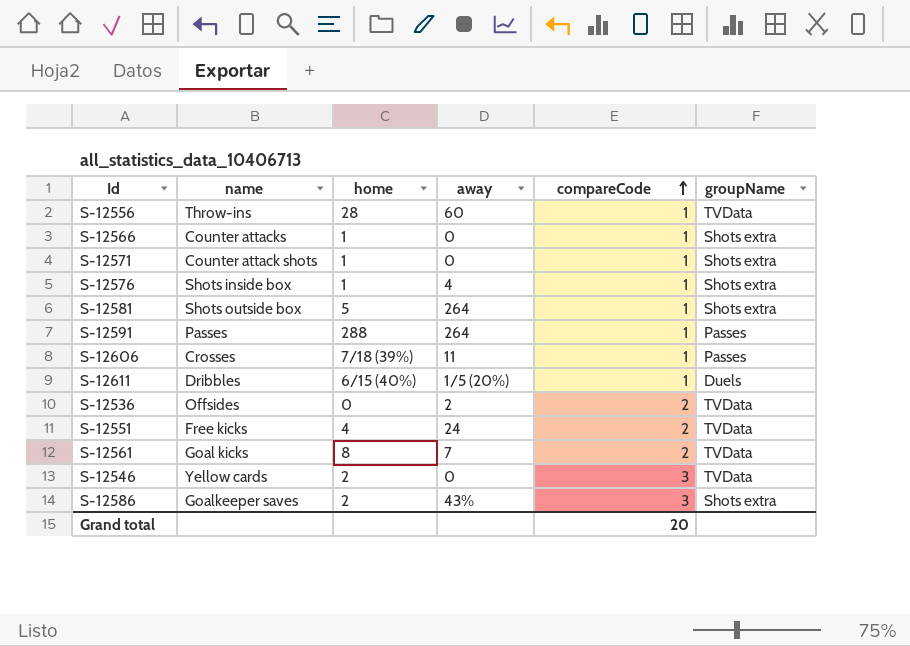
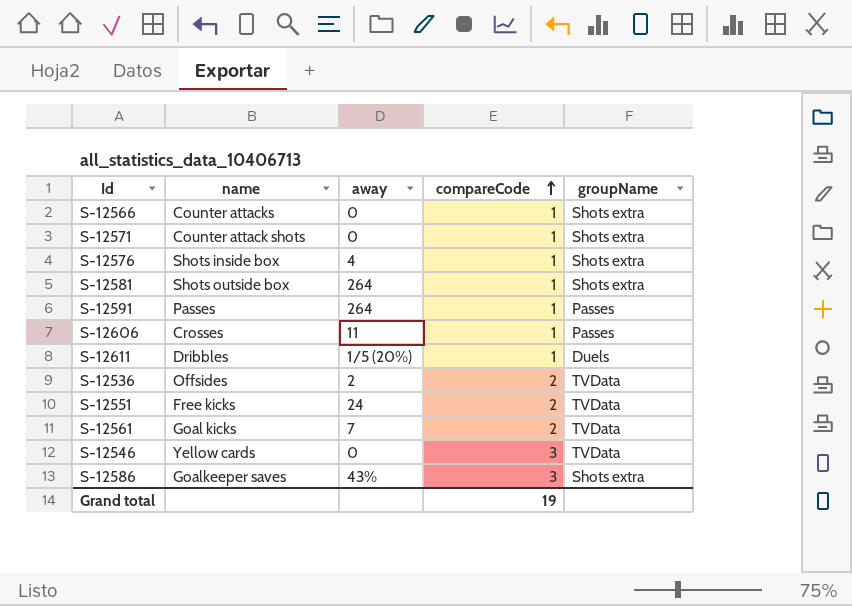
column home | position: 3 -> none
row S-12556: Throw-ins | 28 | 60 | 1 | TVData -> none
Grand total | compareCode: 20 -> 19

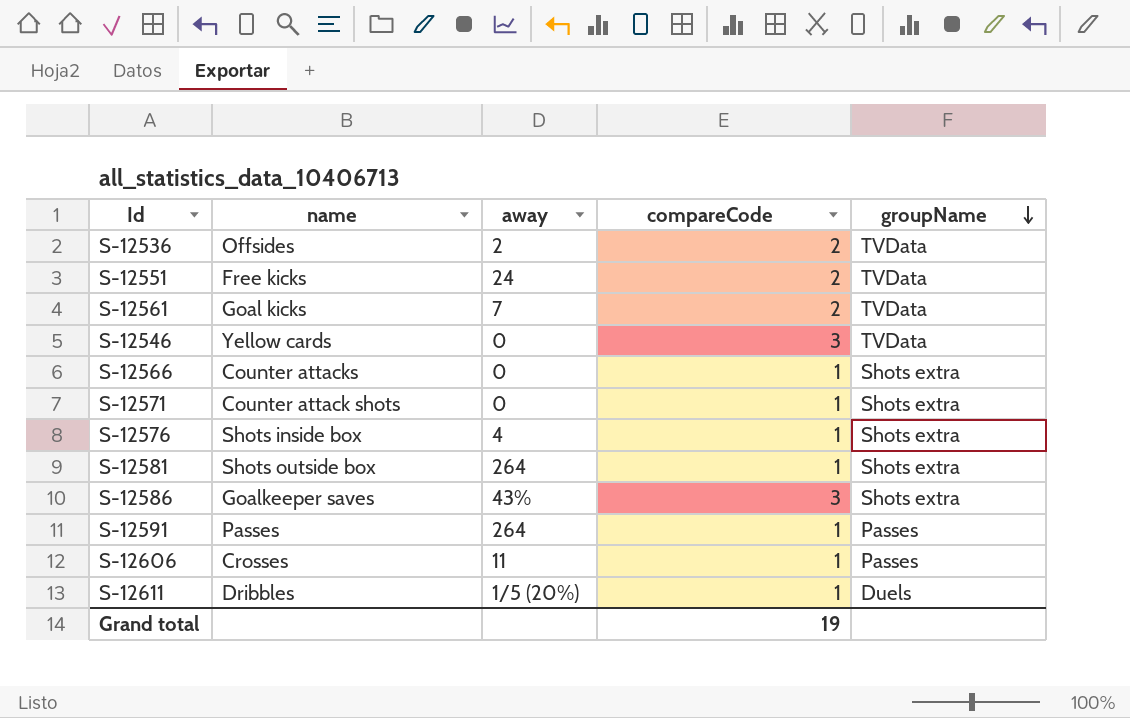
row order: compareCode ascending -> groupName descending

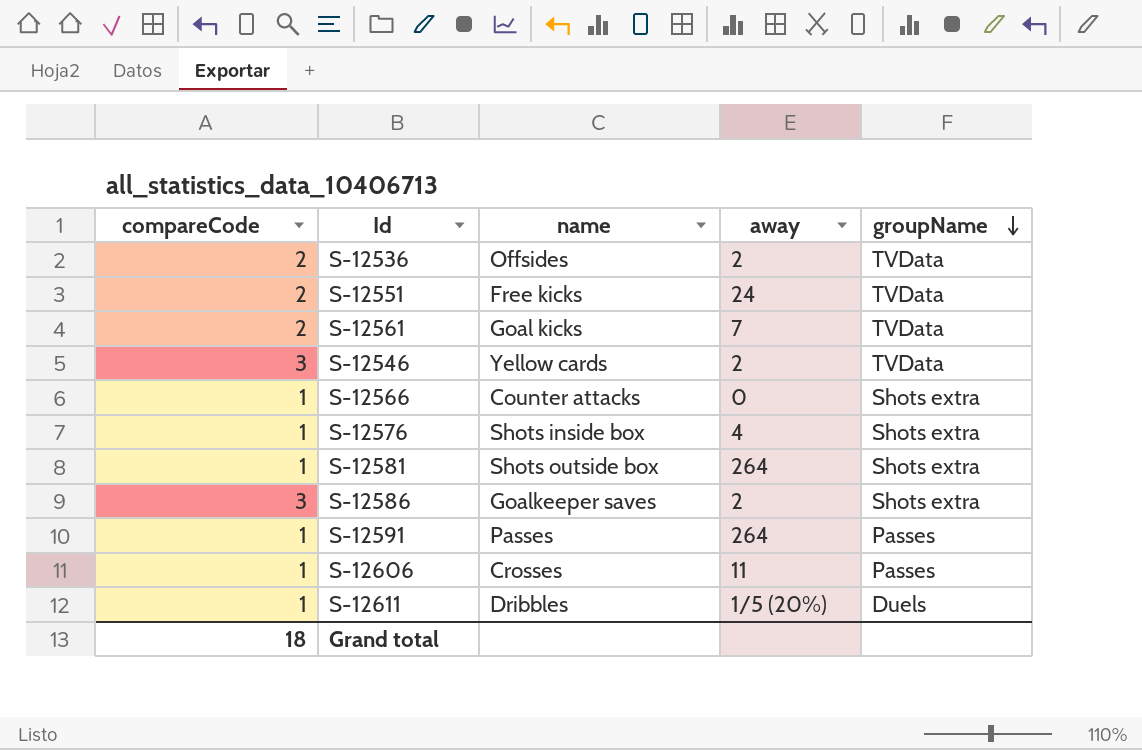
column compareCode | position: 4 -> 1
row S-12571: Counter attack shots | 0 | 1 | Shots extra -> none
S-12546 | away: 0 -> 2
S-12586 | away: 43% -> 2
Grand total | compareCode: 19 -> 18

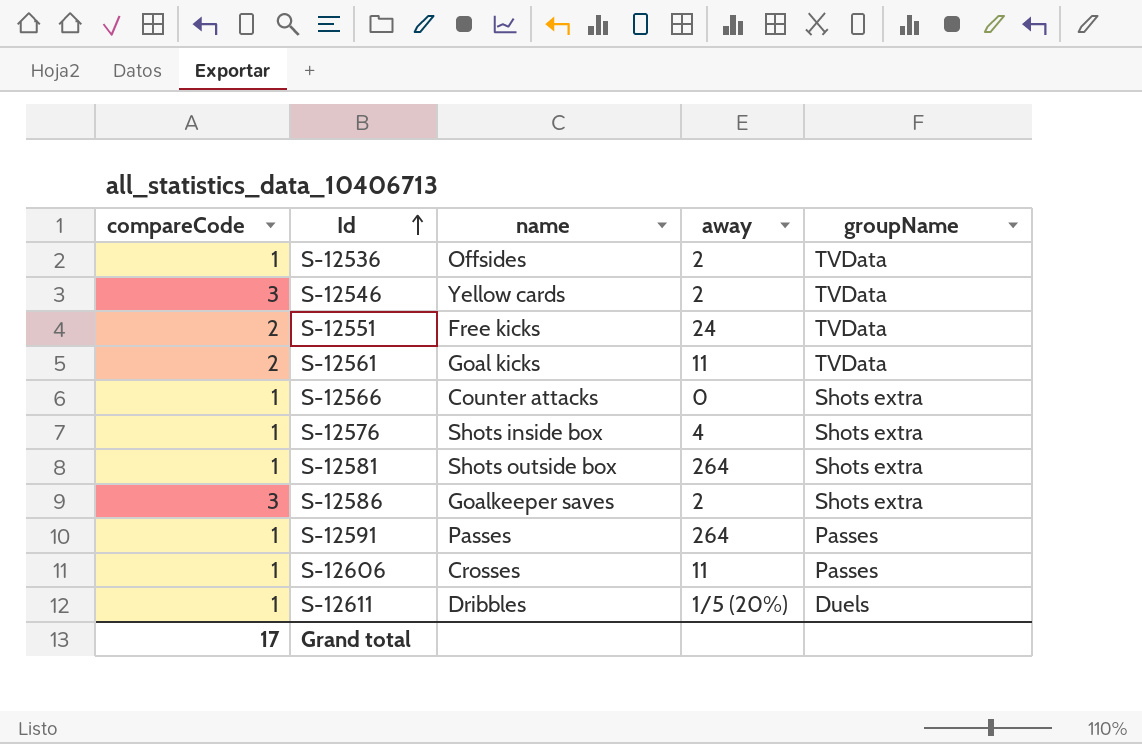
row order: groupName descending -> Id ascending
S-12536 | compareCode: 2 -> 1
S-12561 | away: 7 -> 11
Grand total | compareCode: 18 -> 17

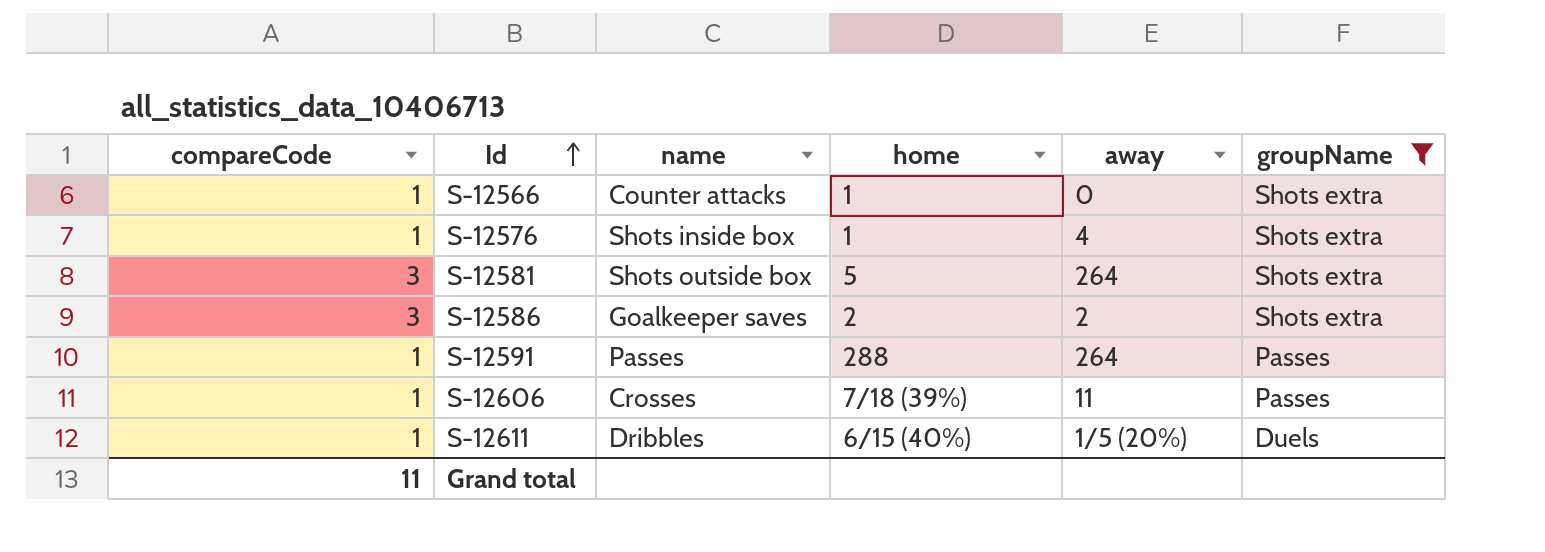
filter: none -> groupName != TVData
column home | position: none -> 4
S-12581 | compareCode: 1 -> 3
Grand total | compareCode: 17 -> 11

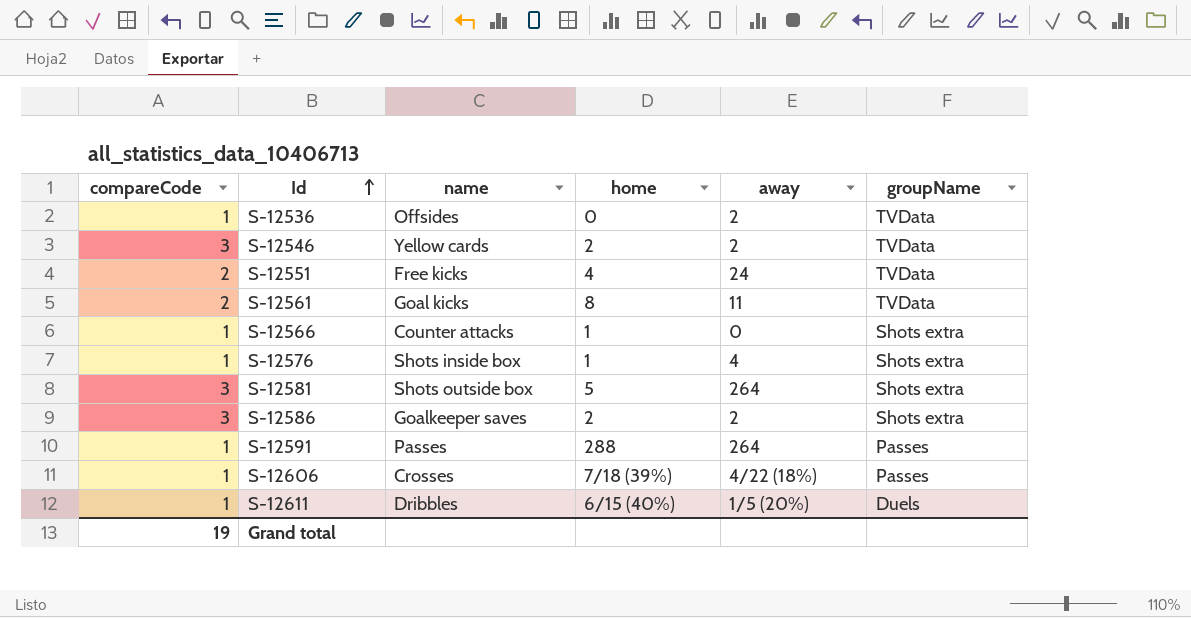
filter: groupName != TVData -> none
S-12606 | away: 11 -> 4/22 (18%)
Grand total | compareCode: 11 -> 19

